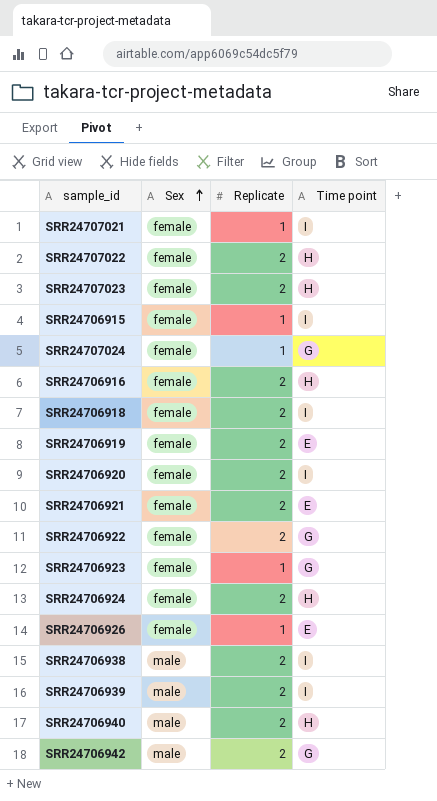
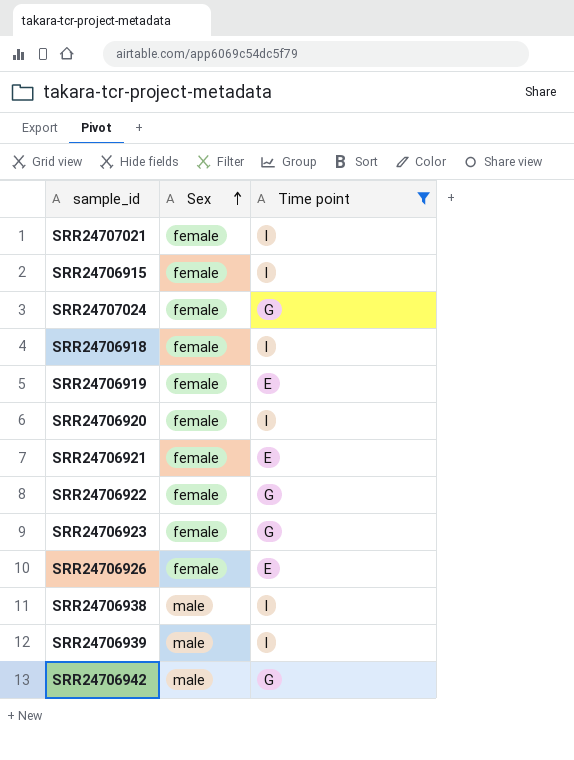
filter: none -> Time point != H
column Replicate | position: 3 -> none

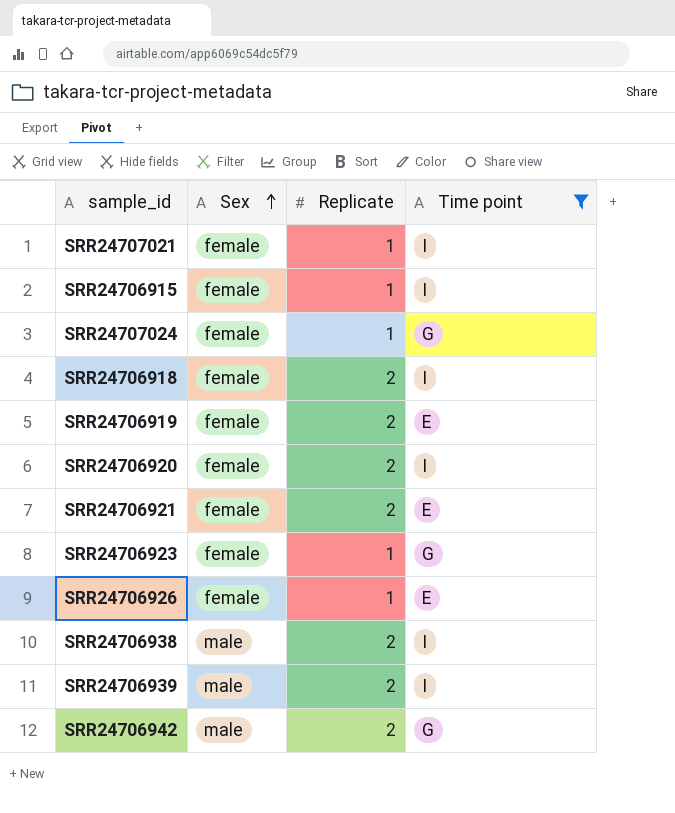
column Replicate | position: none -> 3
row SRR24706922: female | G -> none

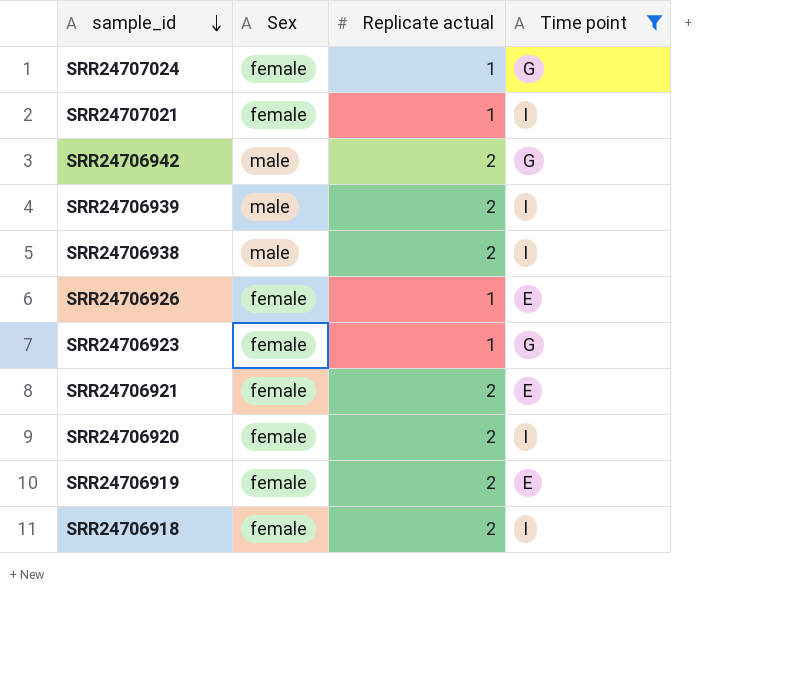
row order: Sex ascending -> sample_id descending
column name: Replicate -> Replicate actual
row SRR24706915: female | 1 | I -> none

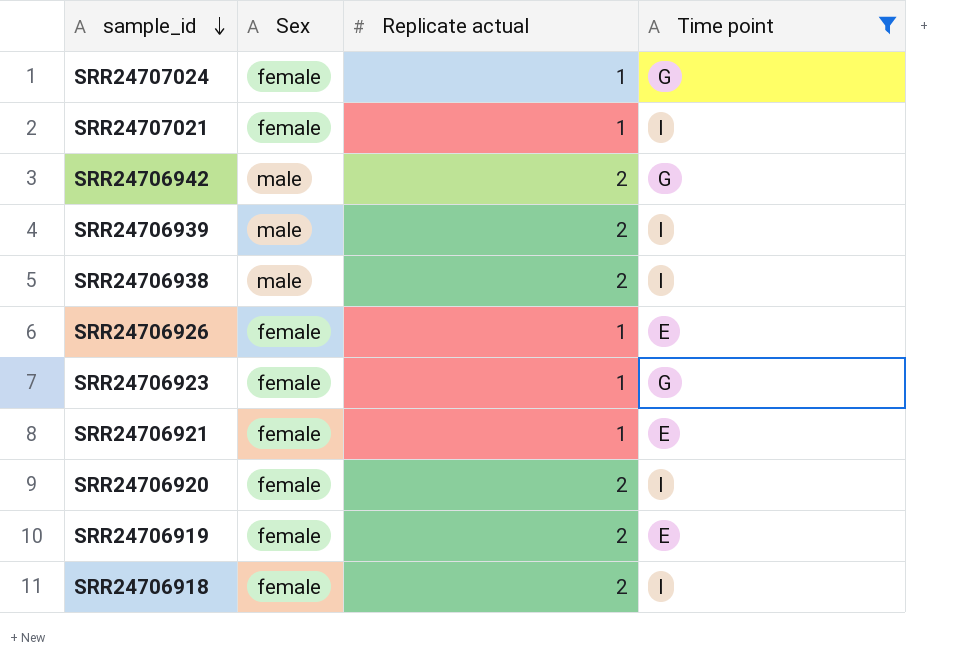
SRR24706921 | Replicate actual: 2 -> 1

